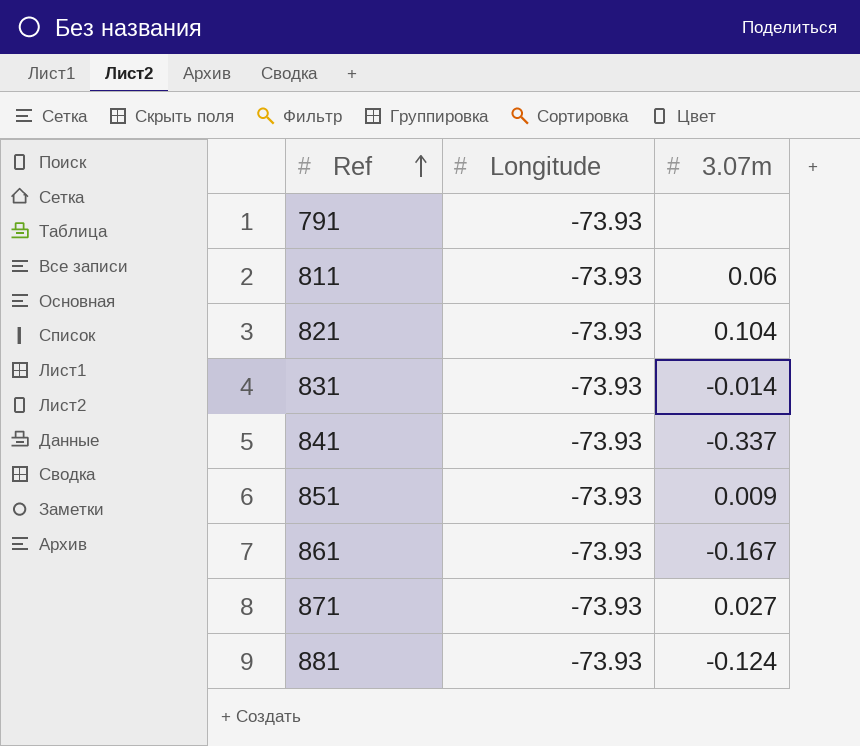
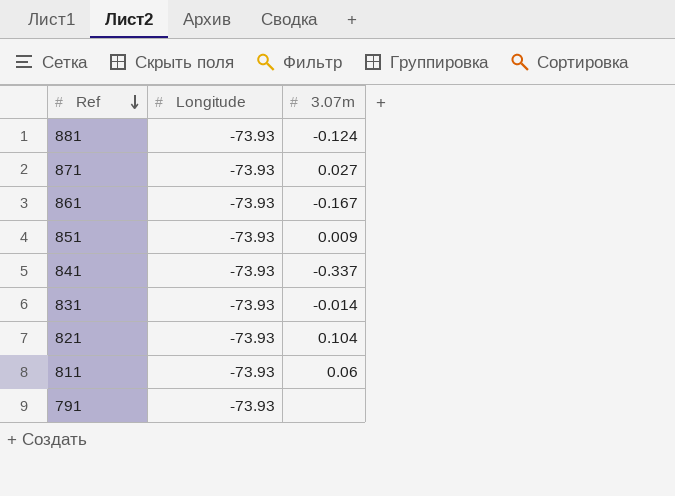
row order: Ref ascending -> Ref descending

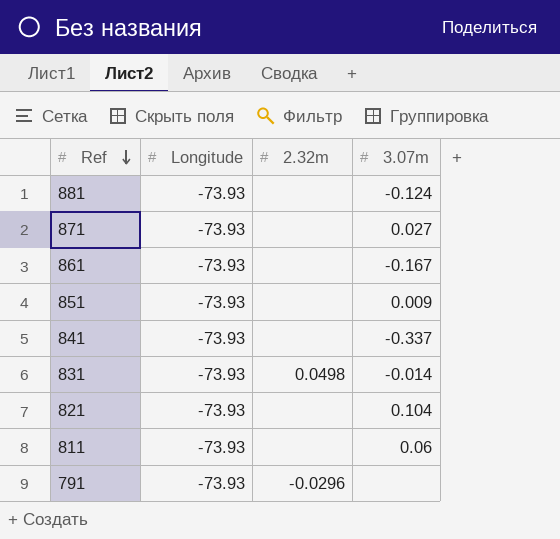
column 2.32m | position: none -> 3

